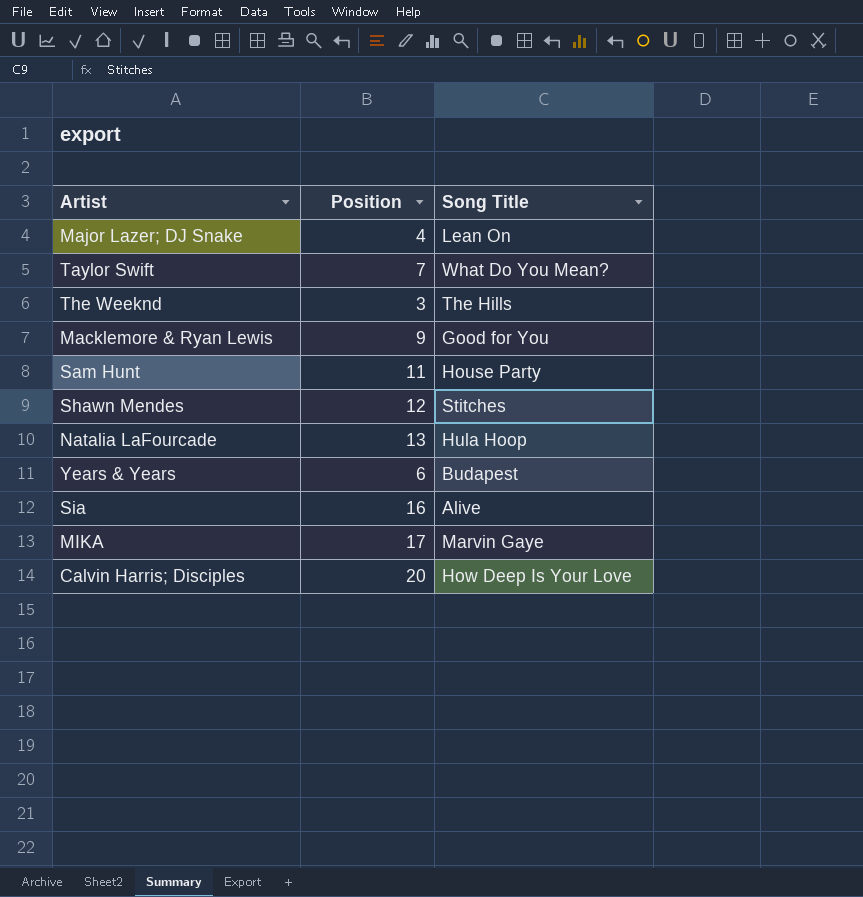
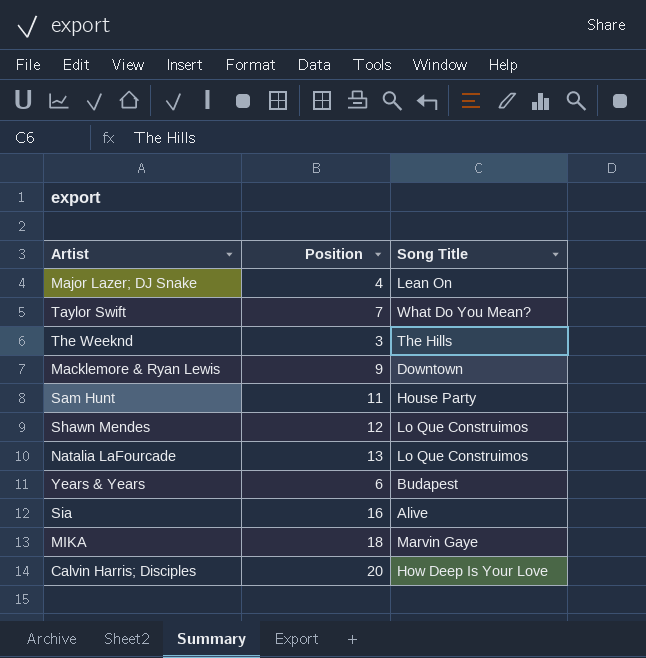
Macklemore & Ryan Lewis | Song Title: Good for You -> Downtown
Shawn Mendes | Song Title: Stitches -> Lo Que Construimos
Natalia LaFourcade | Song Title: Hula Hoop -> Lo Que Construimos
MIKA | Position: 17 -> 18

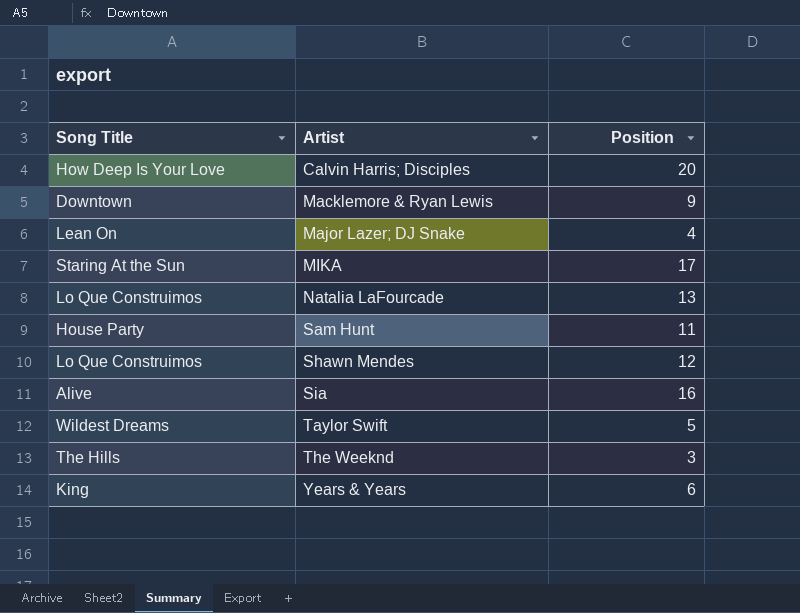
row order: none -> Artist ascending
column Song Title | position: 3 -> 1
MIKA | Song Title: Marvin Gaye -> Staring At the Sun
MIKA | Position: 18 -> 17
Taylor Swift | Song Title: What Do You Mean? -> Wildest Dreams
Taylor Swift | Position: 7 -> 5
Years & Years | Song Title: Budapest -> King

